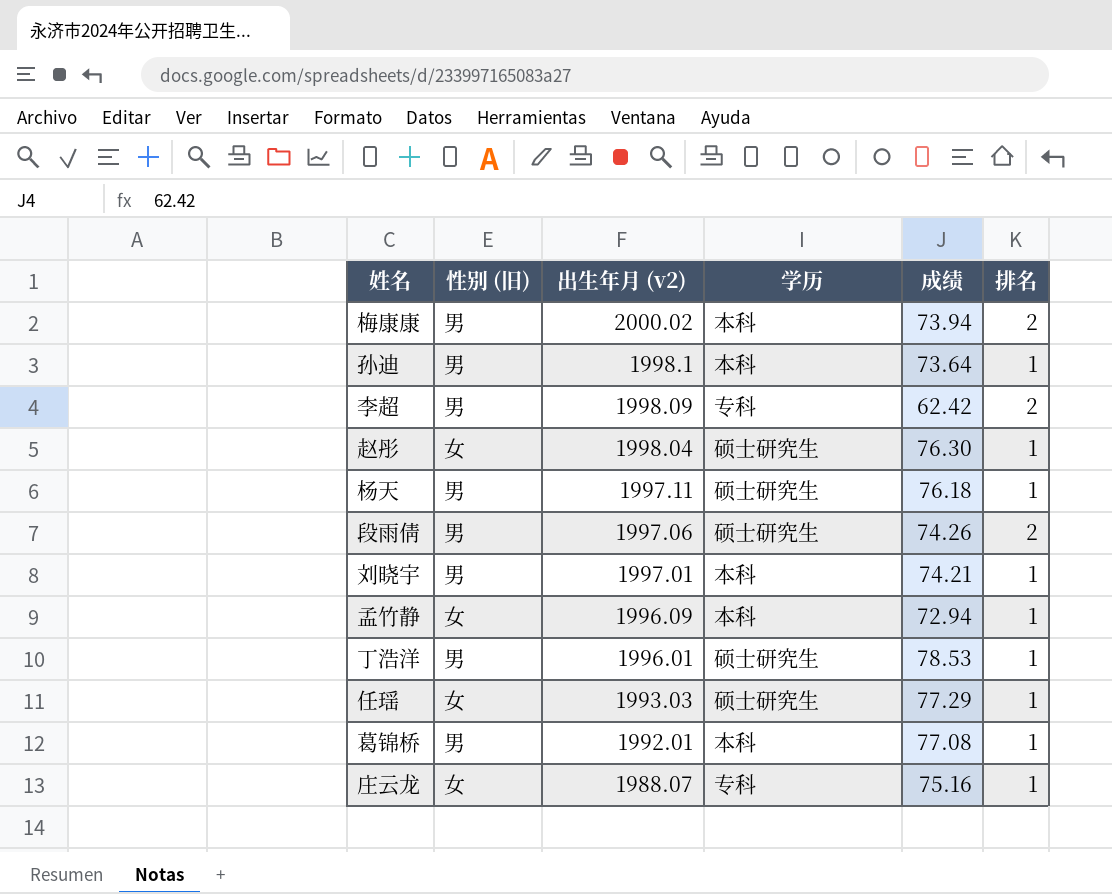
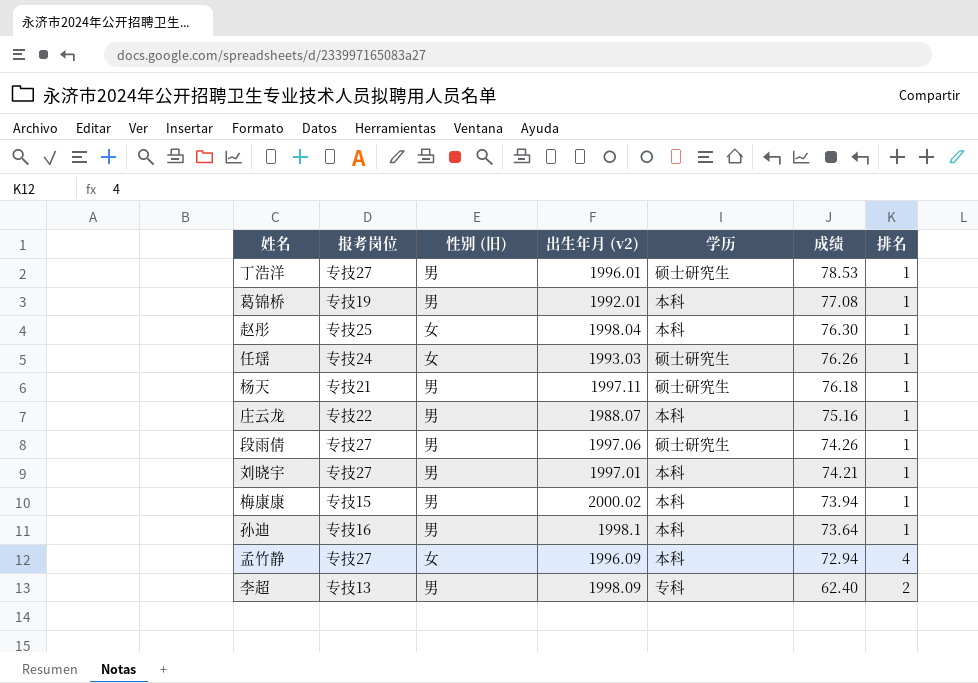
row order: 出生年月 (v2) descending -> 成绩 descending
column 报考岗位 | position: none -> 2
赵彤 | 学历: 硕士研究生 -> 本科
任瑶 | 成绩: 77.29 -> 76.26
庄云龙 | 性别 (旧): 女 -> 男
庄云龙 | 学历: 专科 -> 本科
段雨倩 | 排名: 2 -> 1
梅康康 | 排名: 2 -> 1
孟竹静 | 排名: 1 -> 4
李超 | 成绩: 62.42 -> 62.40

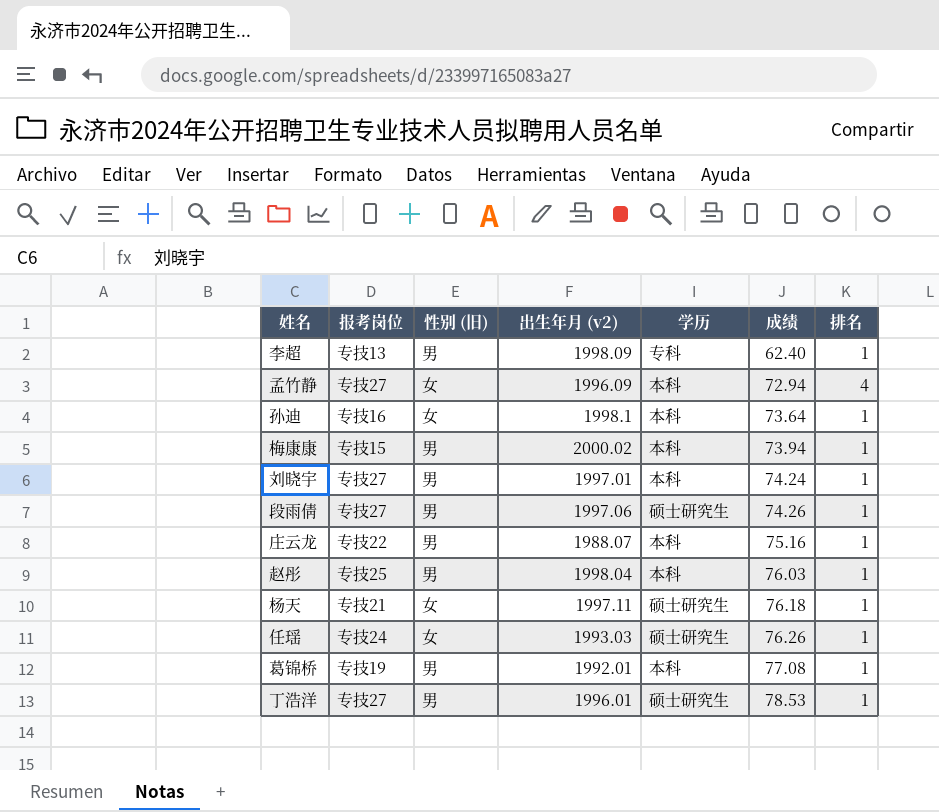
row order: 成绩 descending -> 成绩 ascending
李超 | 排名: 2 -> 1
孙迪 | 性别 (旧): 男 -> 女
刘晓宇 | 成绩: 74.21 -> 74.24
赵彤 | 性别 (旧): 女 -> 男
赵彤 | 成绩: 76.30 -> 76.03
杨天 | 性别 (旧): 男 -> 女

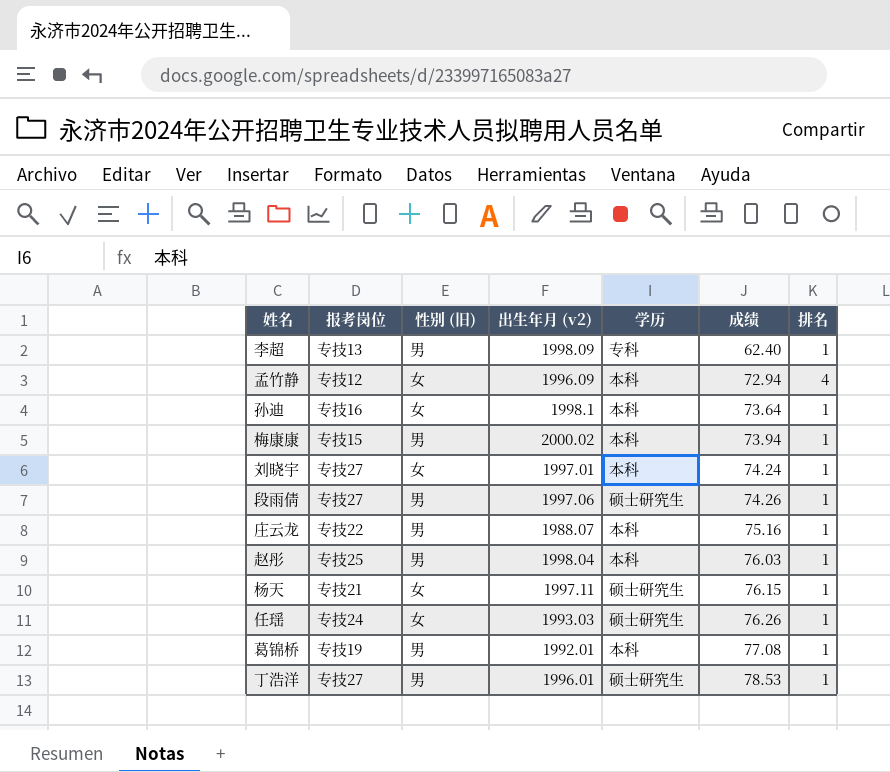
孟竹静 | 报考岗位: 专技27 -> 专技12
刘晓宇 | 性别 (旧): 男 -> 女
杨天 | 成绩: 76.18 -> 76.15

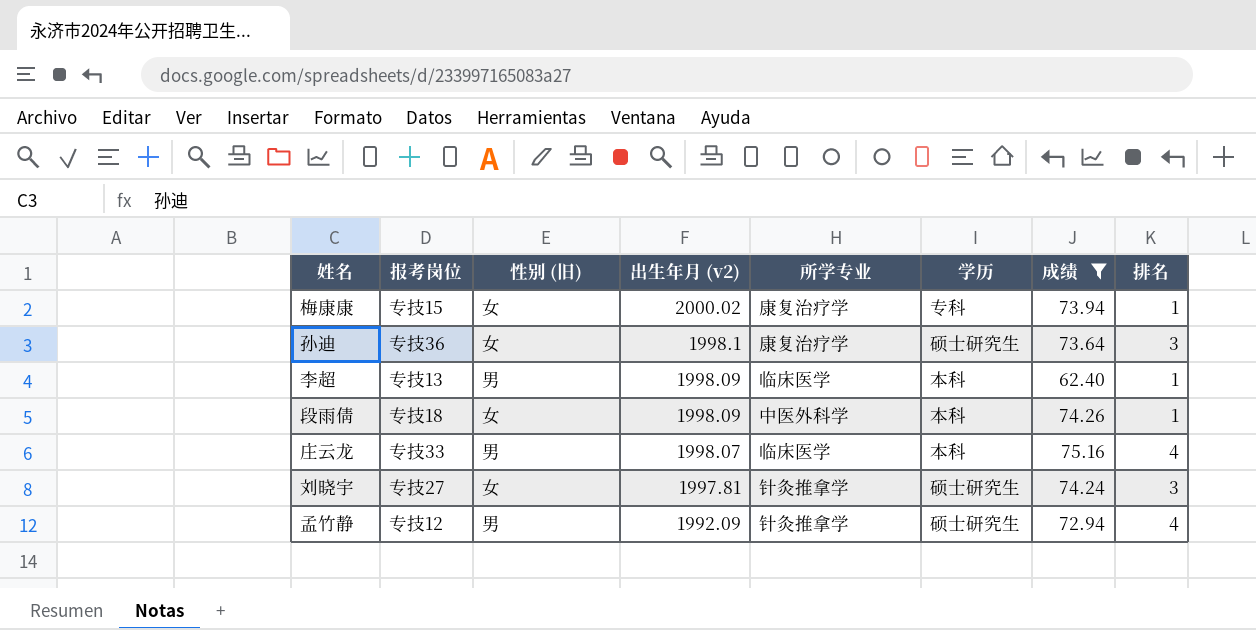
filter: none -> 成绩 <= 75.16
row order: 成绩 ascending -> 出生年月 (v2) descending
column 所学专业 | position: none -> 5
梅康康 | 性别 (旧): 男 -> 女
梅康康 | 学历: 本科 -> 专科
孙迪 | 报考岗位: 专技16 -> 专技36
孙迪 | 学历: 本科 -> 硕士研究生
孙迪 | 排名: 1 -> 3
李超 | 学历: 专科 -> 本科
段雨倩 | 报考岗位: 专技27 -> 专技18
段雨倩 | 性别 (旧): 男 -> 女
段雨倩 | 出生年月 (v2): 1997.06 -> 1998.09
段雨倩 | 学历: 硕士研究生 -> 本科
庄云龙 | 报考岗位: 专技22 -> 专技33
庄云龙 | 出生年月 (v2): 1988.07 -> 1998.07
庄云龙 | 排名: 1 -> 4
刘晓宇 | 出生年月 (v2): 1997.01 -> 1997.81
刘晓宇 | 学历: 本科 -> 硕士研究生
刘晓宇 | 排名: 1 -> 3
孟竹静 | 性别 (旧): 女 -> 男
孟竹静 | 出生年月 (v2): 1996.09 -> 1992.09
孟竹静 | 学历: 本科 -> 硕士研究生

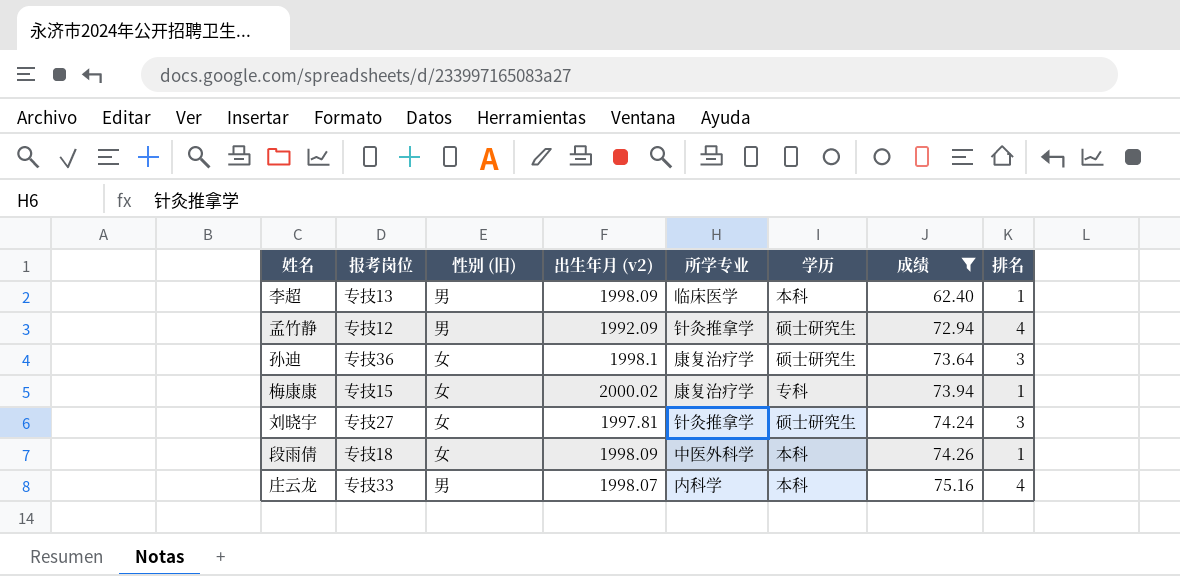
row order: 出生年月 (v2) descending -> 成绩 ascending
庄云龙 | 所学专业: 临床医学 -> 内科学

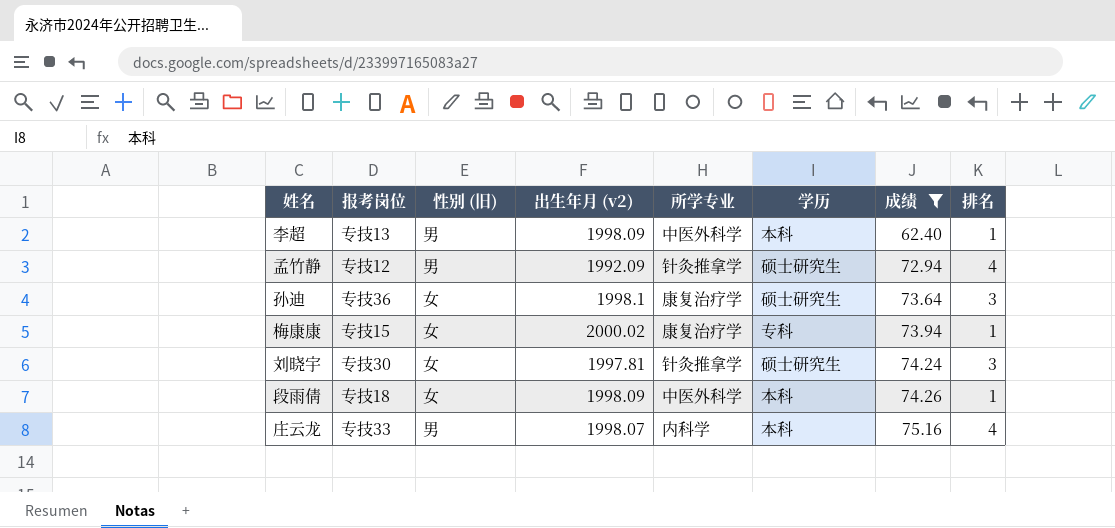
李超 | 所学专业: 临床医学 -> 中医外科学
刘晓宇 | 报考岗位: 专技27 -> 专技30

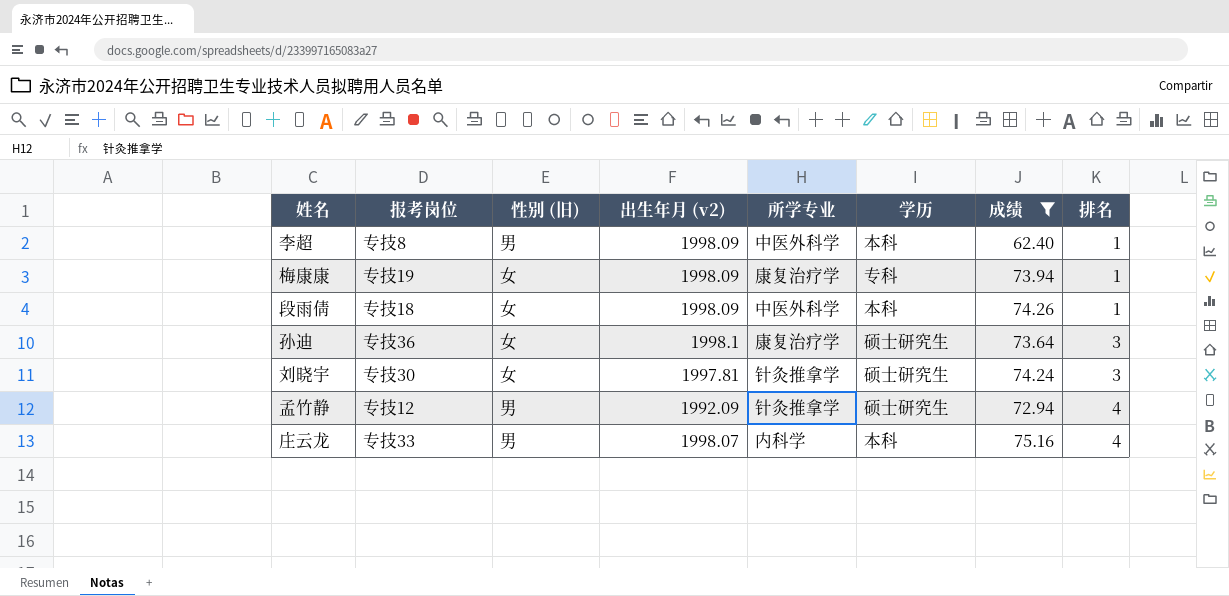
row order: 成绩 ascending -> 排名 ascending
李超 | 报考岗位: 专技13 -> 专技8
梅康康 | 报考岗位: 专技15 -> 专技19
梅康康 | 出生年月 (v2): 2000.02 -> 1998.09

